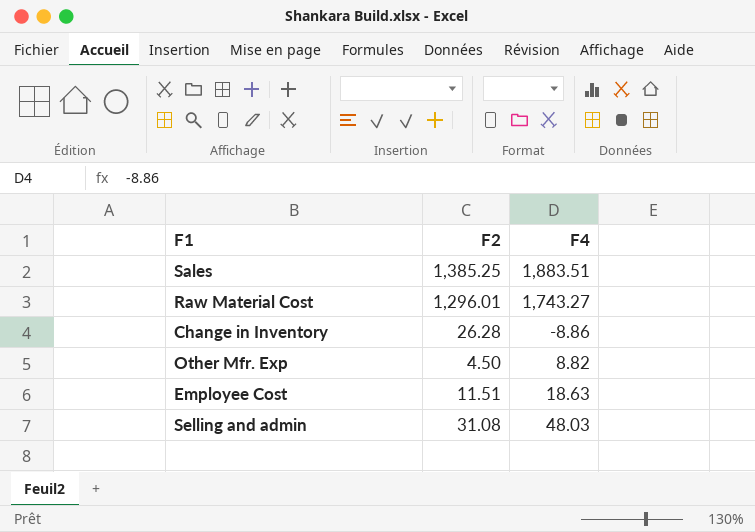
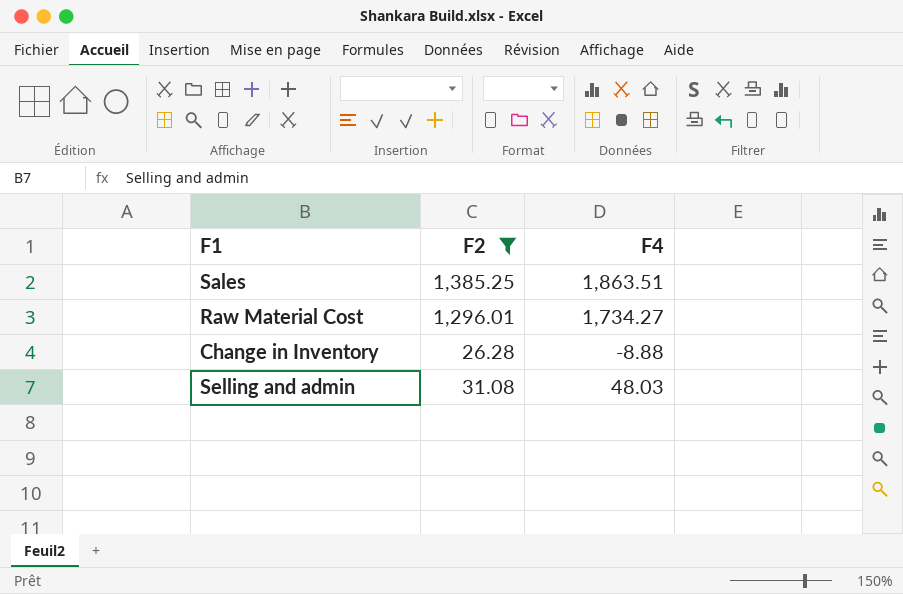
filter: none -> F2 >= 26.28
Sales | F4: 1,883.51 -> 1,863.51
Raw Material Cost | F4: 1,743.27 -> 1,734.27
Change in Inventory | F4: -8.86 -> -8.88

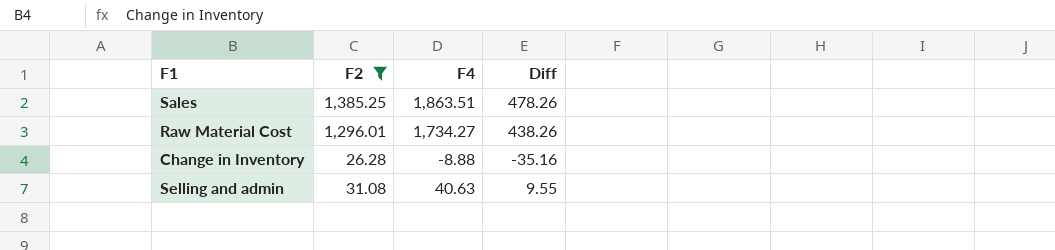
column Diff | formula: none -> [F4] - [F2]
Selling and admin | F4: 48.03 -> 40.63

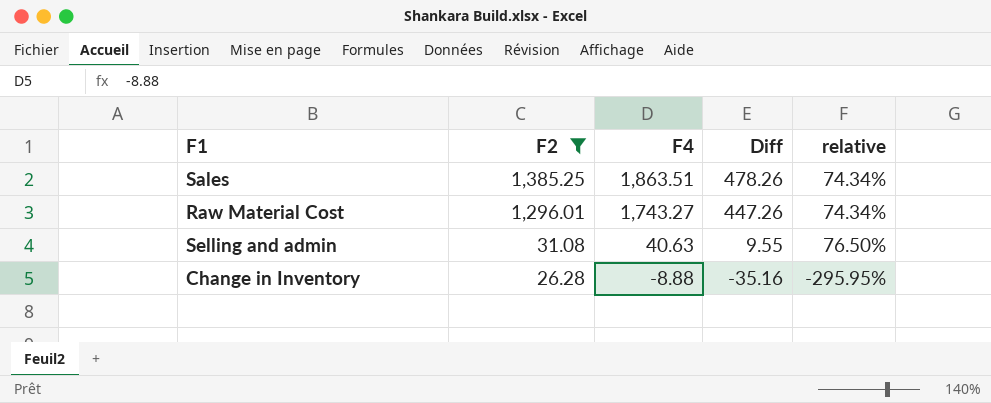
row order: none -> F2 descending
column relative | formula: none -> [F2] / [F4]
Raw Material Cost | F4: 1,734.27 -> 1,743.27
Raw Material Cost | Diff: 438.26 -> 447.26

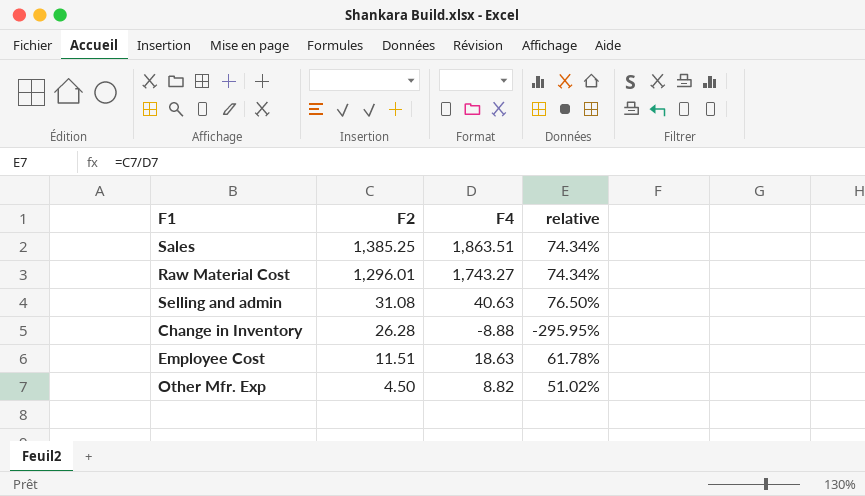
filter: F2 >= 26.28 -> none
column Diff | formula: [F4] - [F2] -> none

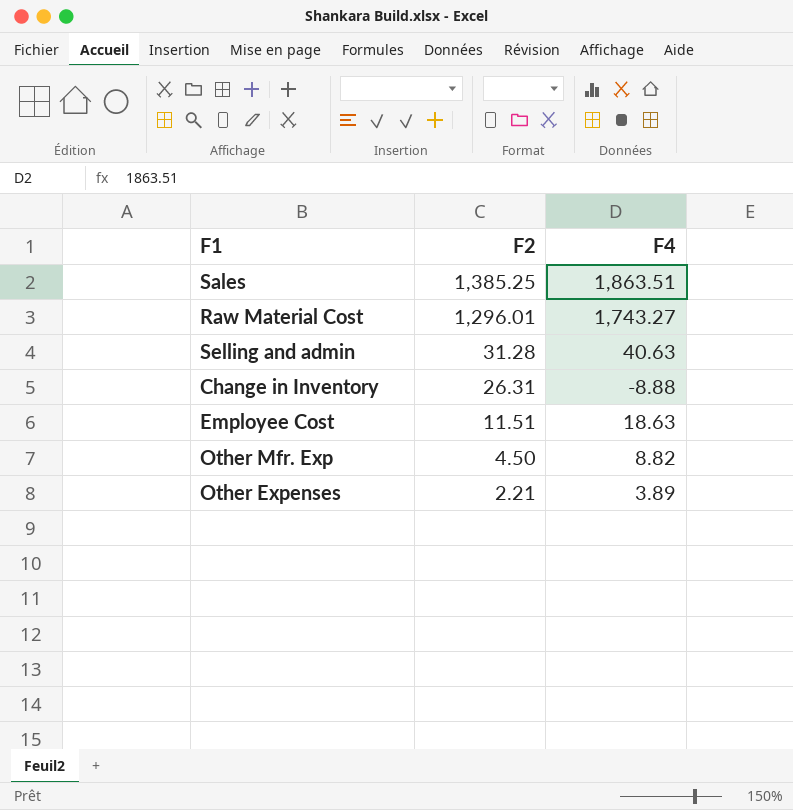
column relative | formula: [F2] / [F4] -> none
Selling and admin | F2: 31.08 -> 31.28
Change in Inventory | F2: 26.28 -> 26.31
row Other Expenses: none -> 2.21 | 3.89

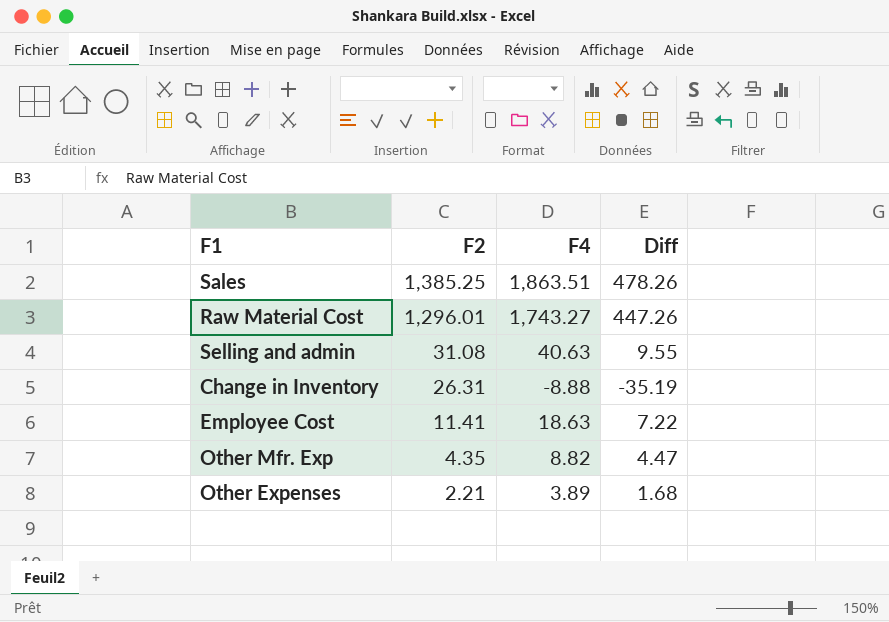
column Diff | formula: none -> [F4] - [F2]
Selling and admin | F2: 31.28 -> 31.08
Employee Cost | F2: 11.51 -> 11.41
Other Mfr. Exp | F2: 4.50 -> 4.35

